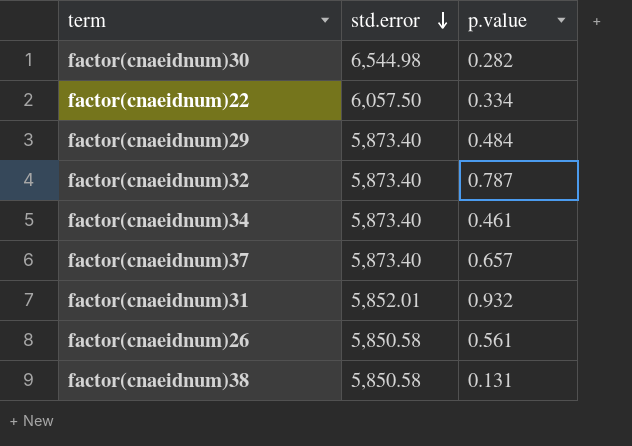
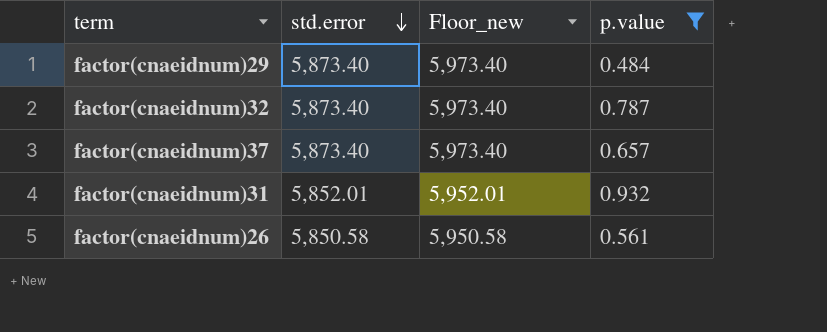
filter: none -> p.value >= 0.484
column Floor_new | formula: none -> [std.error] + 100

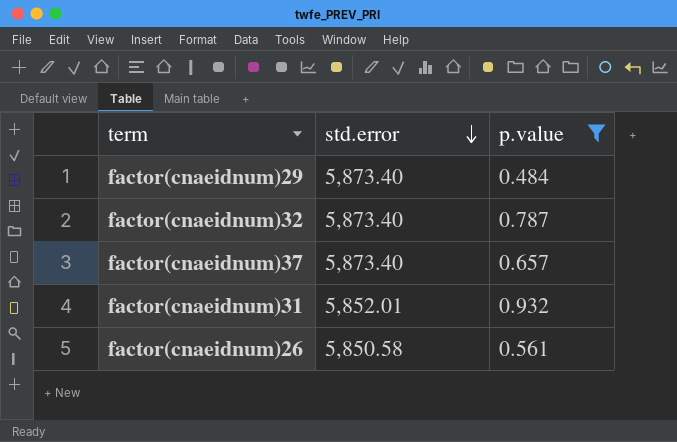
column Floor_new | formula: [std.error] + 100 -> none

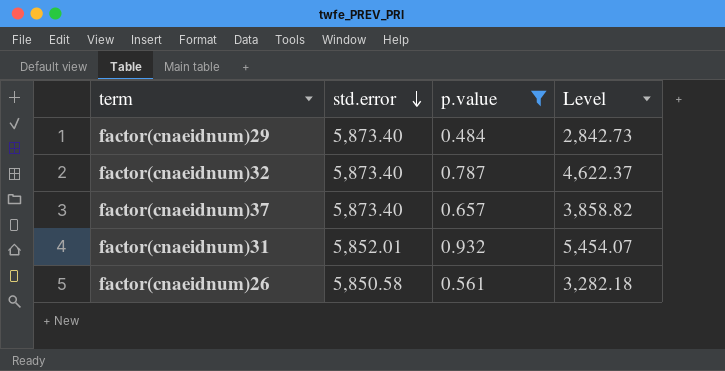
column Level | formula: none -> [std.error] * [p.value]

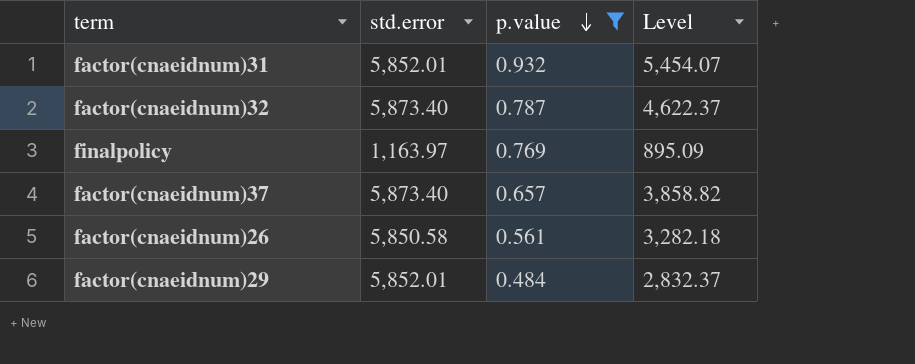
row order: std.error descending -> p.value descending
row finalpolicy: none -> 1,163.97 | 0.769 | 895.09
factor(cnaeidnum)29 | std.error: 5,873.40 -> 5,852.01
factor(cnaeidnum)29 | Level: 2,842.73 -> 2,832.37

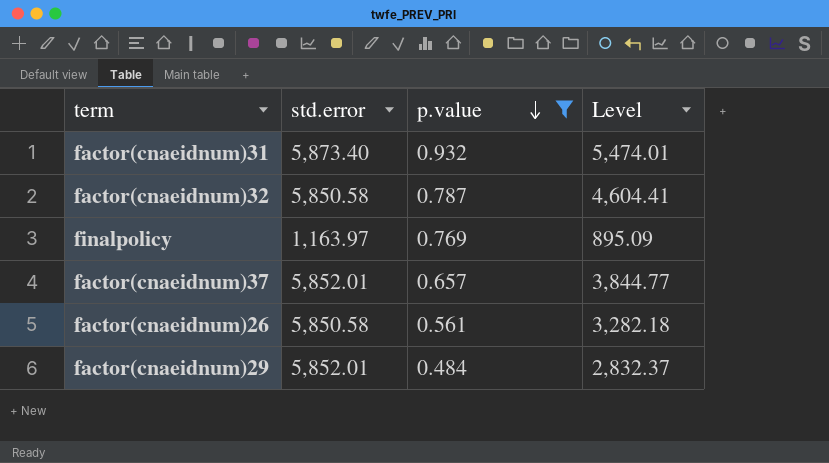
factor(cnaeidnum)31 | std.error: 5,852.01 -> 5,873.40
factor(cnaeidnum)31 | Level: 5,454.07 -> 5,474.01
factor(cnaeidnum)32 | std.error: 5,873.40 -> 5,850.58
factor(cnaeidnum)32 | Level: 4,622.37 -> 4,604.41
factor(cnaeidnum)37 | std.error: 5,873.40 -> 5,852.01
factor(cnaeidnum)37 | Level: 3,858.82 -> 3,844.77

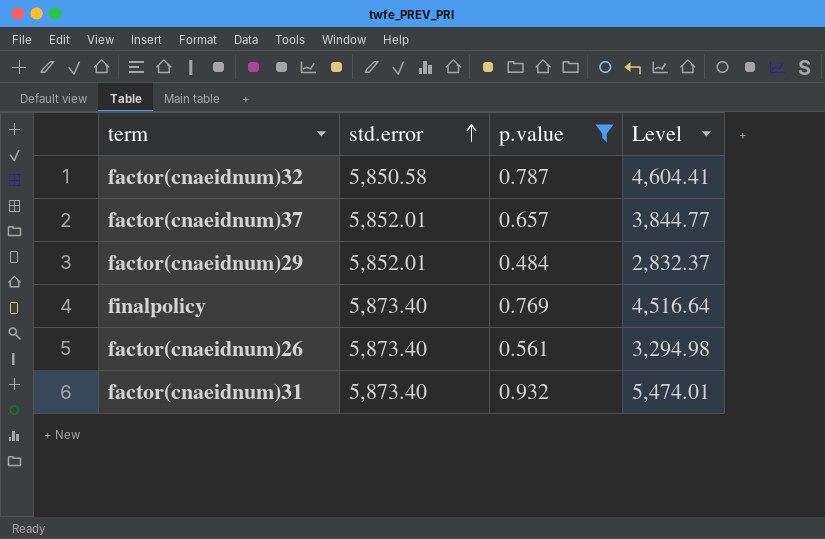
row order: p.value descending -> std.error ascending
finalpolicy | std.error: 1,163.97 -> 5,873.40
finalpolicy | Level: 895.09 -> 4,516.64
factor(cnaeidnum)26 | std.error: 5,850.58 -> 5,873.40
factor(cnaeidnum)26 | Level: 3,282.18 -> 3,294.98

